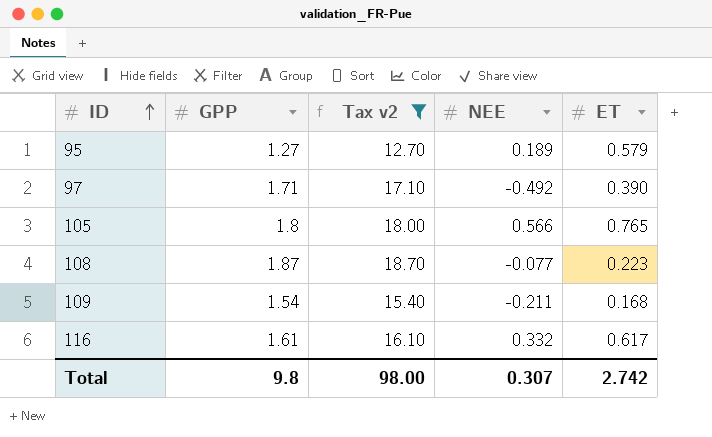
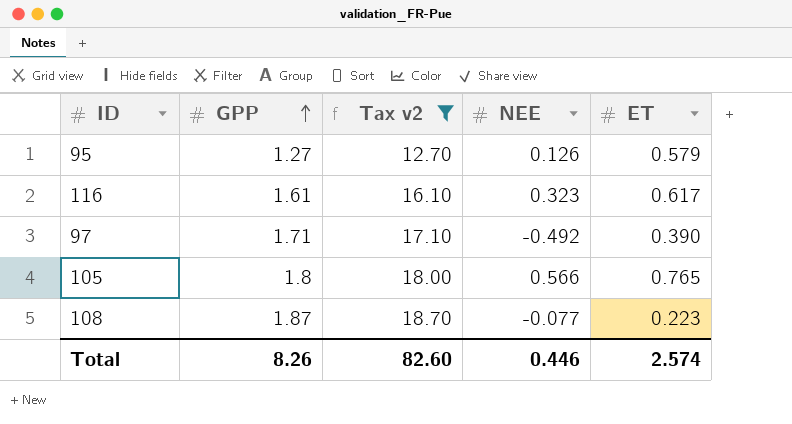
row order: ID ascending -> GPP ascending
row 109: 1.54 | 15.40 | -0.211 | 0.168 -> none
95 | NEE: 0.189 -> 0.126
116 | NEE: 0.332 -> 0.323
Total | GPP: 9.8 -> 8.26
Total | Tax v2: 98.00 -> 82.60
Total | NEE: 0.307 -> 0.446
Total | ET: 2.742 -> 2.574

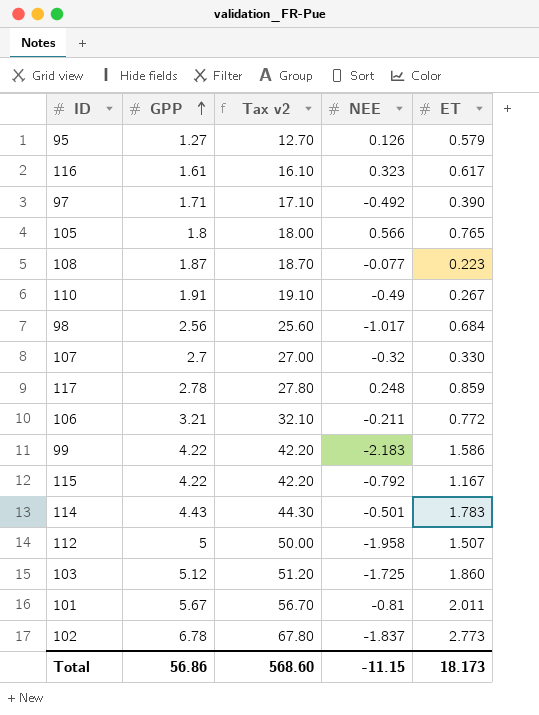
filter: Tax v2 <= 18.70 -> none
Total | GPP: 8.26 -> 56.86
Total | Tax v2: 82.60 -> 568.60
Total | NEE: 0.446 -> -11.15
Total | ET: 2.574 -> 18.173

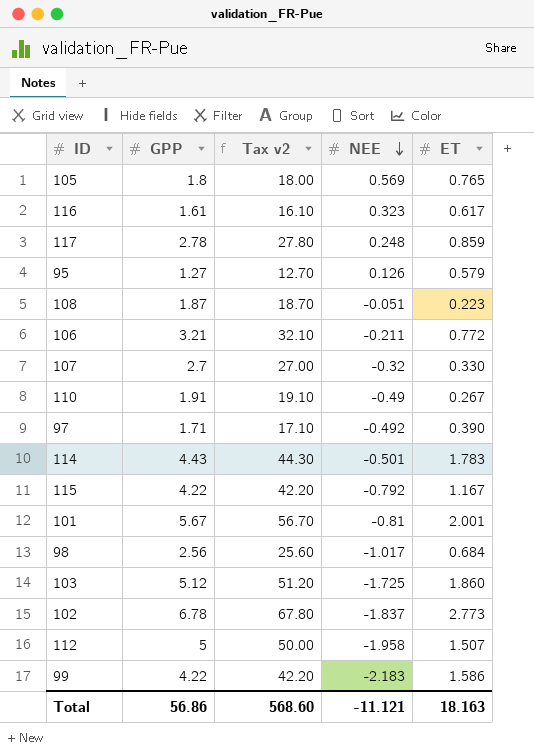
row order: GPP ascending -> NEE descending
105 | NEE: 0.566 -> 0.569
108 | NEE: -0.077 -> -0.051
101 | ET: 2.011 -> 2.001
Total | NEE: -11.15 -> -11.121
Total | ET: 18.173 -> 18.163

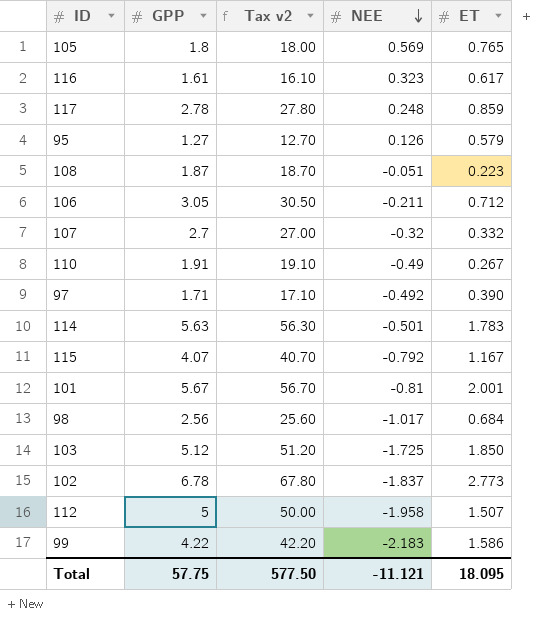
106 | GPP: 3.21 -> 3.05
106 | Tax v2: 32.10 -> 30.50
106 | ET: 0.772 -> 0.712
107 | ET: 0.330 -> 0.332
114 | GPP: 4.43 -> 5.63
114 | Tax v2: 44.30 -> 56.30
115 | GPP: 4.22 -> 4.07
115 | Tax v2: 42.20 -> 40.70
103 | ET: 1.860 -> 1.850
Total | GPP: 56.86 -> 57.75
Total | Tax v2: 568.60 -> 577.50
Total | ET: 18.163 -> 18.095

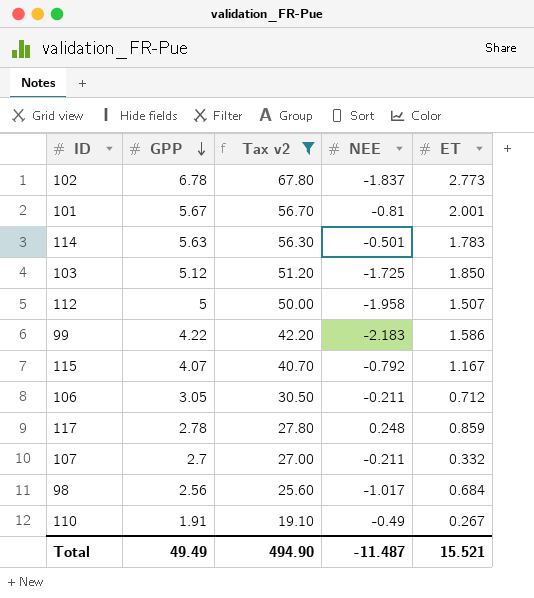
filter: none -> Tax v2 >= 19.10
row order: NEE descending -> GPP descending
107 | NEE: -0.32 -> -0.211
Total | GPP: 57.75 -> 49.49
Total | Tax v2: 577.50 -> 494.90
Total | NEE: -11.121 -> -11.487
Total | ET: 18.095 -> 15.521

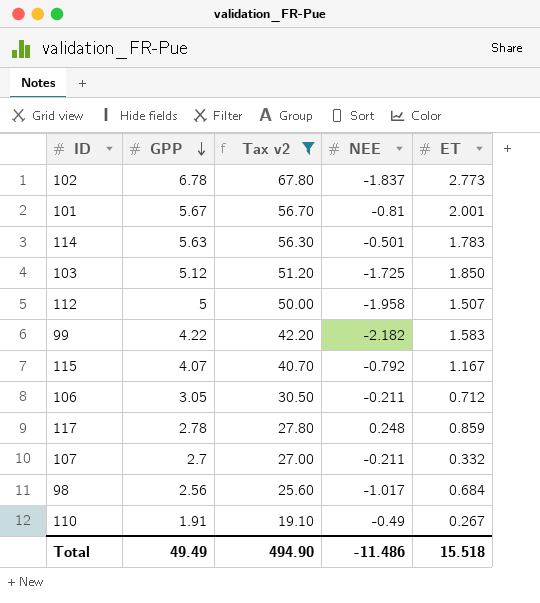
99 | NEE: -2.183 -> -2.182
99 | ET: 1.586 -> 1.583
Total | NEE: -11.487 -> -11.486
Total | ET: 15.521 -> 15.518

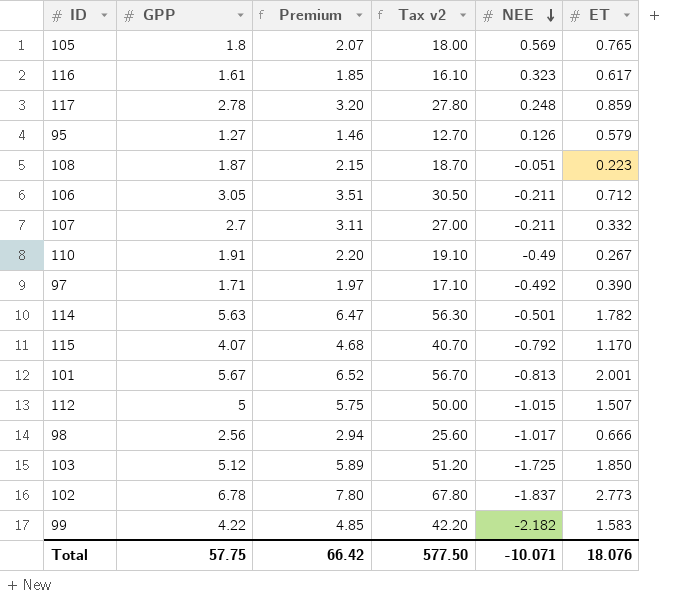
filter: Tax v2 >= 19.10 -> none
row order: GPP descending -> NEE descending
column Premium | formula: none -> [GPP] * 1.15
114 | ET: 1.783 -> 1.782
115 | ET: 1.167 -> 1.170
101 | NEE: -0.81 -> -0.813
112 | NEE: -1.958 -> -1.015
98 | ET: 0.684 -> 0.666
Total | GPP: 49.49 -> 57.75
Total | Tax v2: 494.90 -> 577.50
Total | NEE: -11.486 -> -10.071
Total | ET: 15.518 -> 18.076

